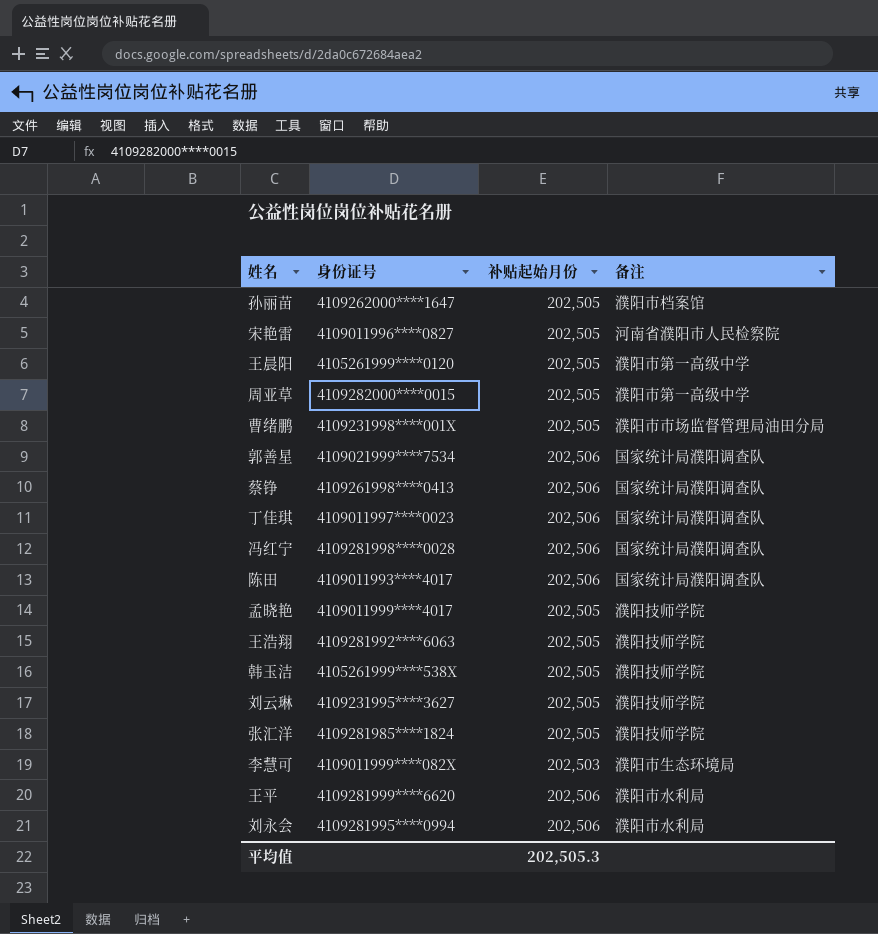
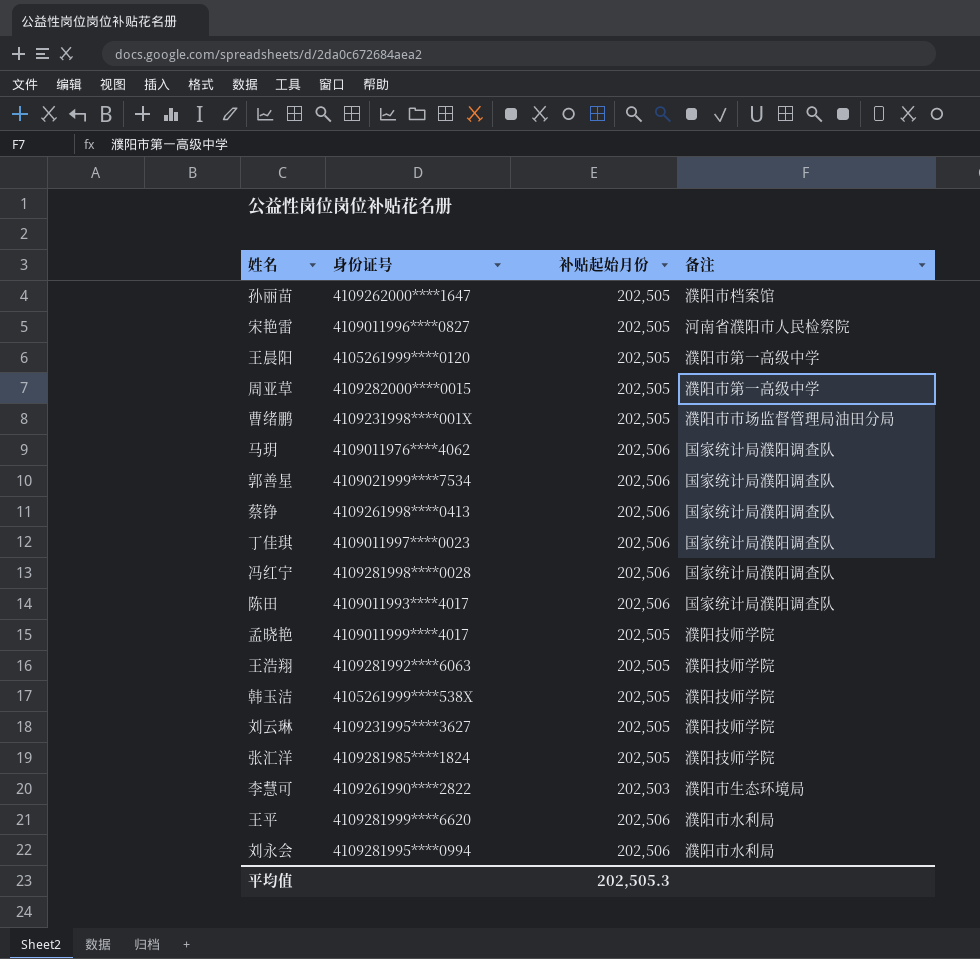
row 马玥: none -> 4109011976****4062 | 202,506 | 国家统计局濮阳调查队
李慧可 | 身份证号: 4109011999****082X -> 4109261990****2822

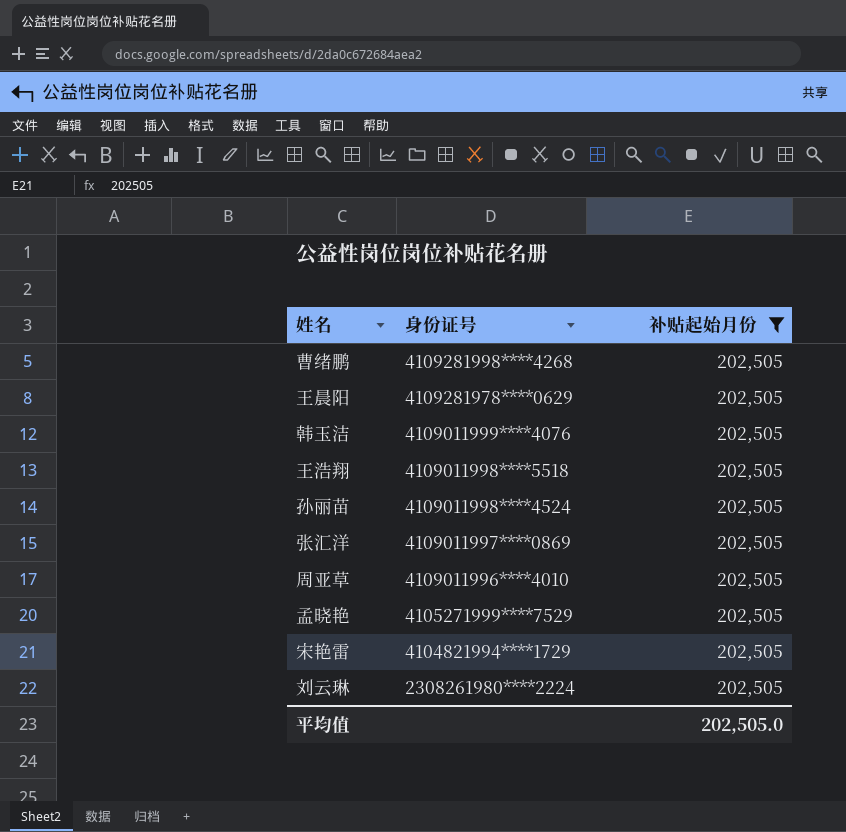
filter: none -> 补贴起始月份 = 202,505
row order: none -> 身份证号 descending
column 备注 | position: 4 -> none
曹绪鹏 | 身份证号: 4109231998****001X -> 4109281998****4268
王晨阳 | 身份证号: 4105261999****0120 -> 4109281978****0629
韩玉洁 | 身份证号: 4105261999****538X -> 4109011999****4076
王浩翔 | 身份证号: 4109281992****6063 -> 4109011998****5518
孙丽苗 | 身份证号: 4109262000****1647 -> 4109011998****4524
张汇洋 | 身份证号: 4109281985****1824 -> 4109011997****0869
周亚草 | 身份证号: 4109282000****0015 -> 4109011996****4010
孟晓艳 | 身份证号: 4109011999****4017 -> 4105271999****7529
宋艳雷 | 身份证号: 4109011996****0827 -> 4104821994****1729
刘云琳 | 身份证号: 4109231995****3627 -> 2308261980****2224
平均值 | 补贴起始月份: 202,505.3 -> 202,505.0

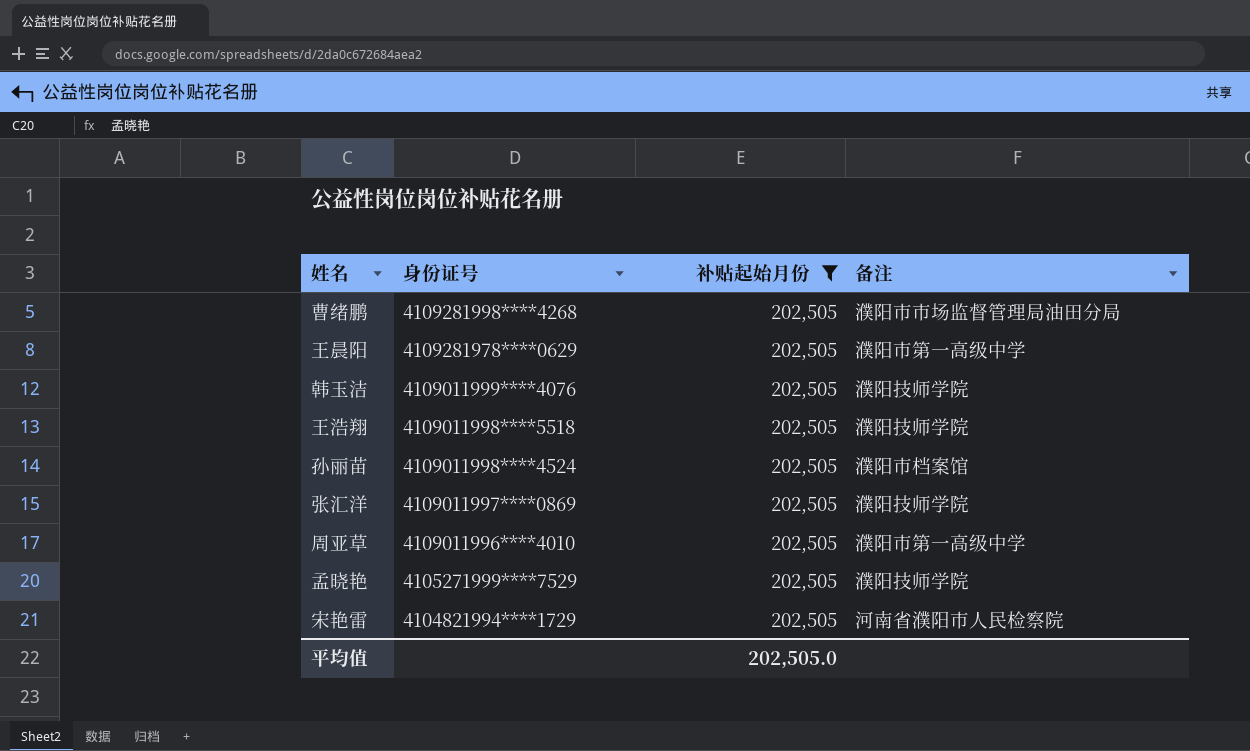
column 备注 | position: none -> 4
row 刘云琳: 2308261980****2224 | 202,505 -> none

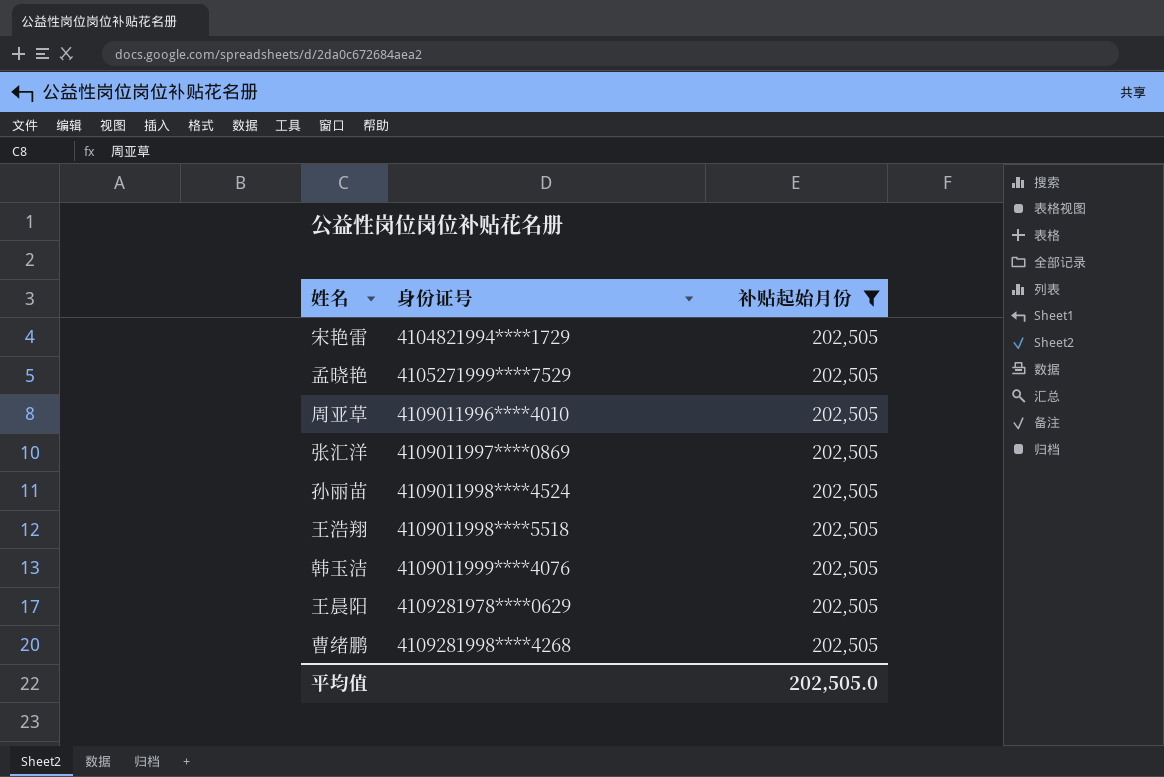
row order: 身份证号 descending -> 身份证号 ascending
column 备注 | position: 4 -> none

